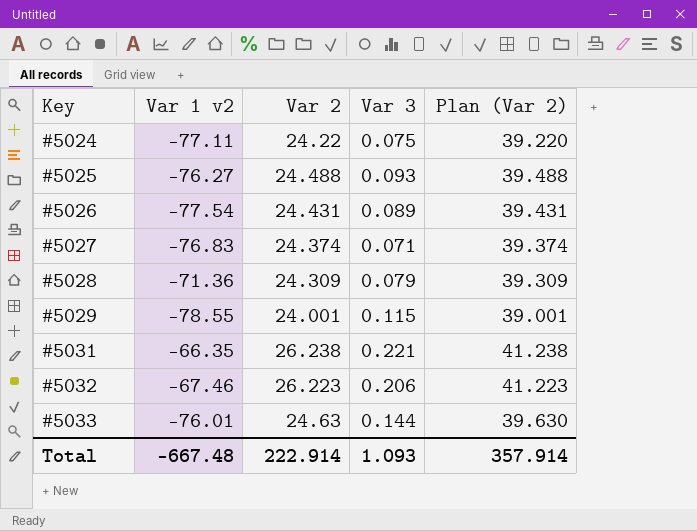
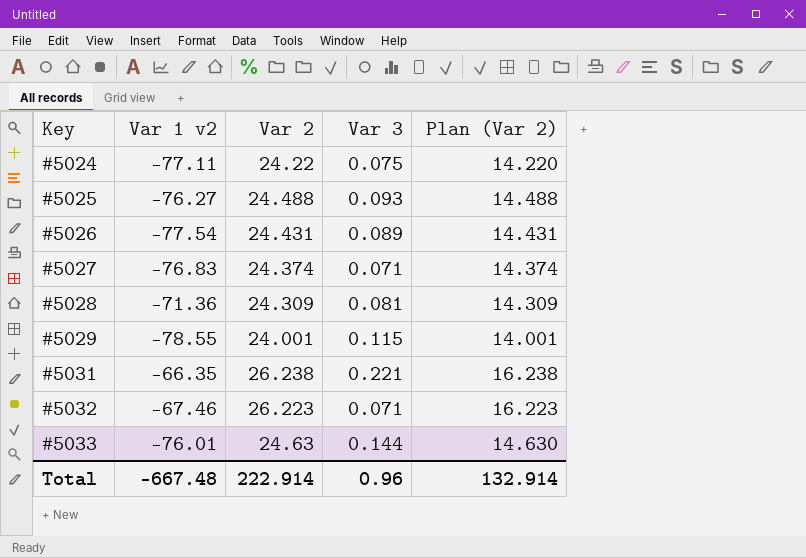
column Plan (Var 2) | formula: [Var 2] + 15 -> [Var 2] - 10
#5028 | Var 3: 0.079 -> 0.081
#5032 | Var 3: 0.206 -> 0.071
Total | Var 3: 1.093 -> 0.96
Total | Plan (Var 2): 357.914 -> 132.914

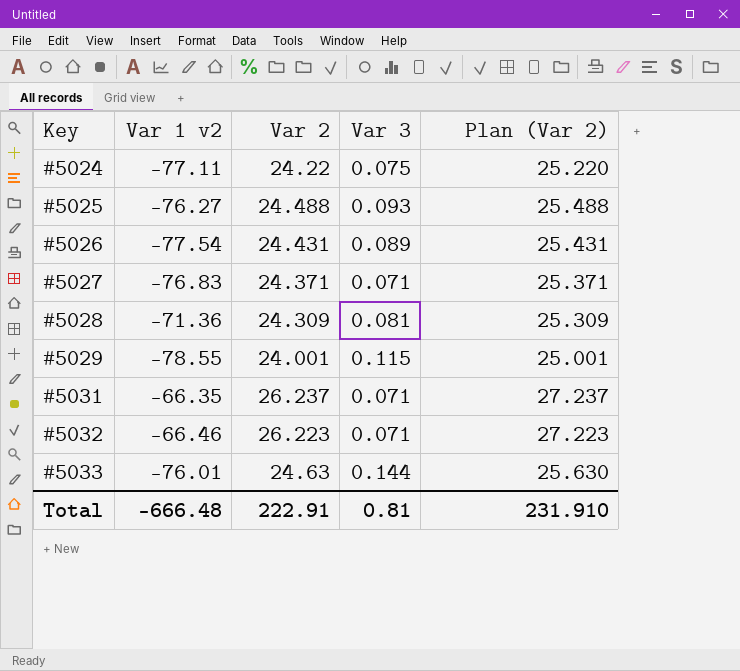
column Plan (Var 2) | formula: [Var 2] - 10 -> [Var 2] + 1
#5027 | Var 2: 24.374 -> 24.371
#5031 | Var 2: 26.238 -> 26.237
#5031 | Var 3: 0.221 -> 0.071
#5032 | Var 1 v2: -67.46 -> -66.46
Total | Var 1 v2: -667.48 -> -666.48
Total | Var 2: 222.914 -> 222.91
Total | Var 3: 0.96 -> 0.81
Total | Plan (Var 2): 132.914 -> 231.910

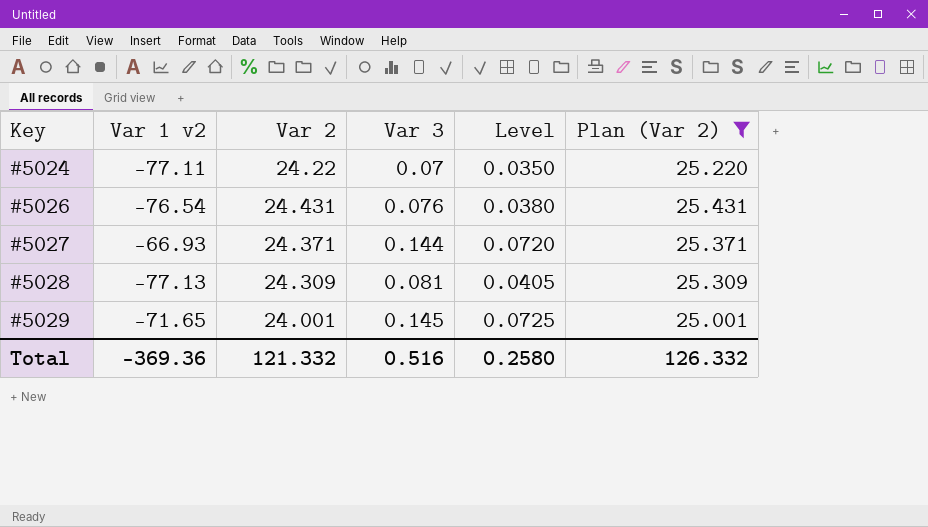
filter: none -> Plan (Var 2) <= 25.431
column Level | formula: none -> [Var 3] * 0.5
#5024 | Var 3: 0.075 -> 0.07
#5026 | Var 1 v2: -77.54 -> -76.54
#5026 | Var 3: 0.089 -> 0.076
#5027 | Var 1 v2: -76.83 -> -66.93
#5027 | Var 3: 0.071 -> 0.144
#5028 | Var 1 v2: -71.36 -> -77.13
#5029 | Var 1 v2: -78.55 -> -71.65
#5029 | Var 3: 0.115 -> 0.145
Total | Var 1 v2: -666.48 -> -369.36
Total | Var 2: 222.91 -> 121.332
Total | Var 3: 0.81 -> 0.516
Total | Plan (Var 2): 231.910 -> 126.332

